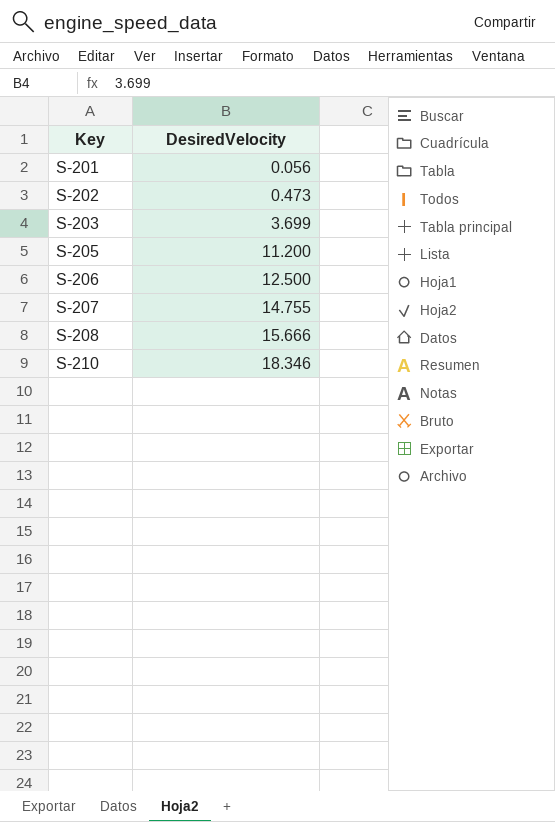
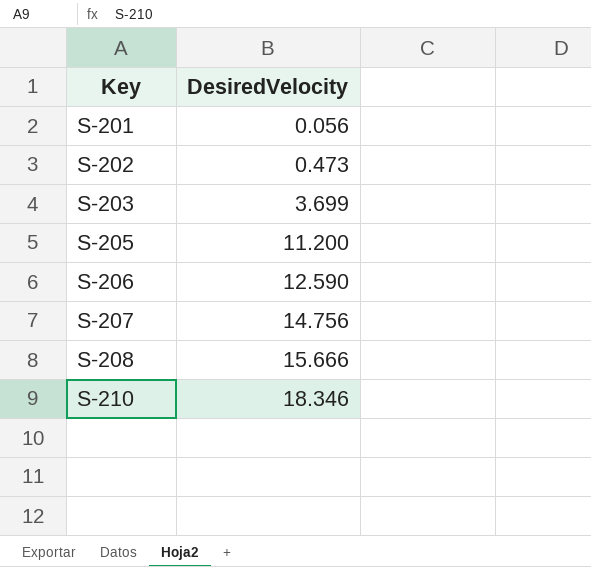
S-206 | DesiredVelocity: 12.500 -> 12.590
S-207 | DesiredVelocity: 14.755 -> 14.756

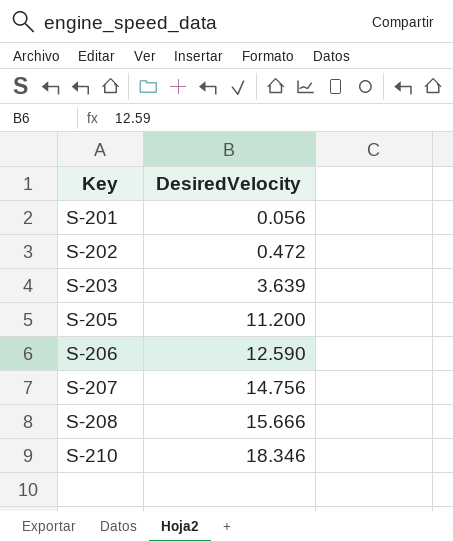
S-202 | DesiredVelocity: 0.473 -> 0.472
S-203 | DesiredVelocity: 3.699 -> 3.639

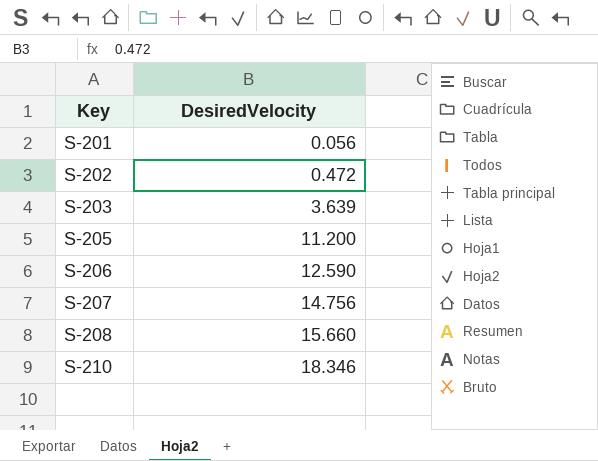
S-208 | DesiredVelocity: 15.666 -> 15.660

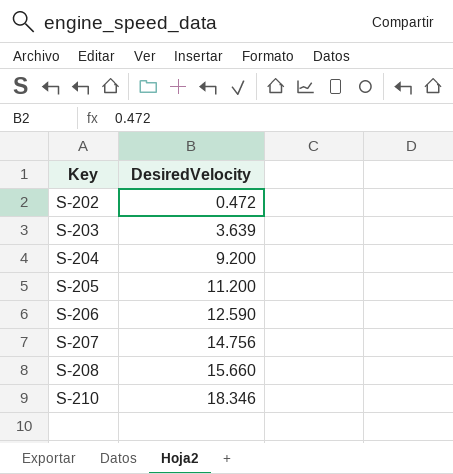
row S-201: 0.056 -> none
row S-204: none -> 9.200

